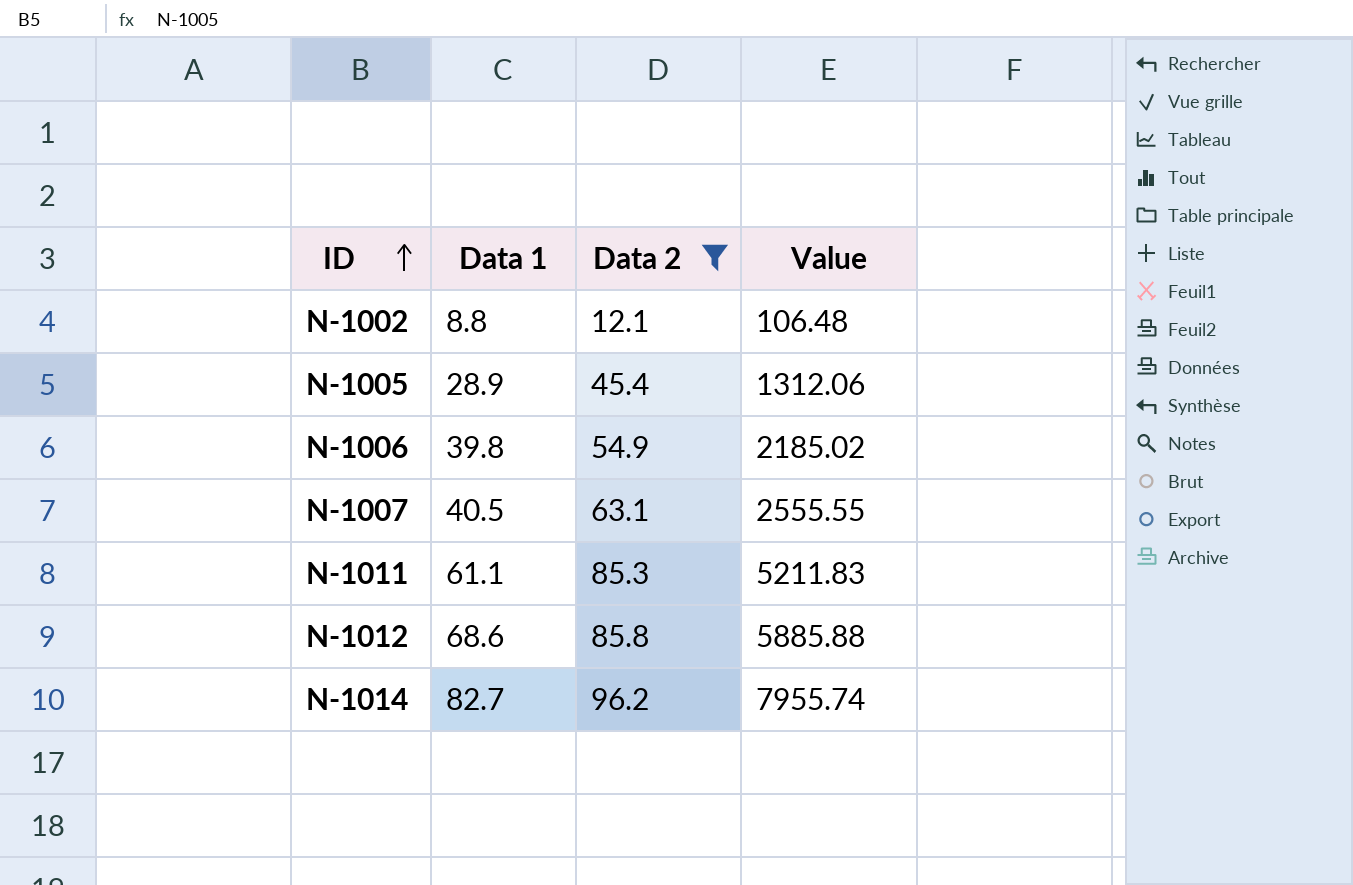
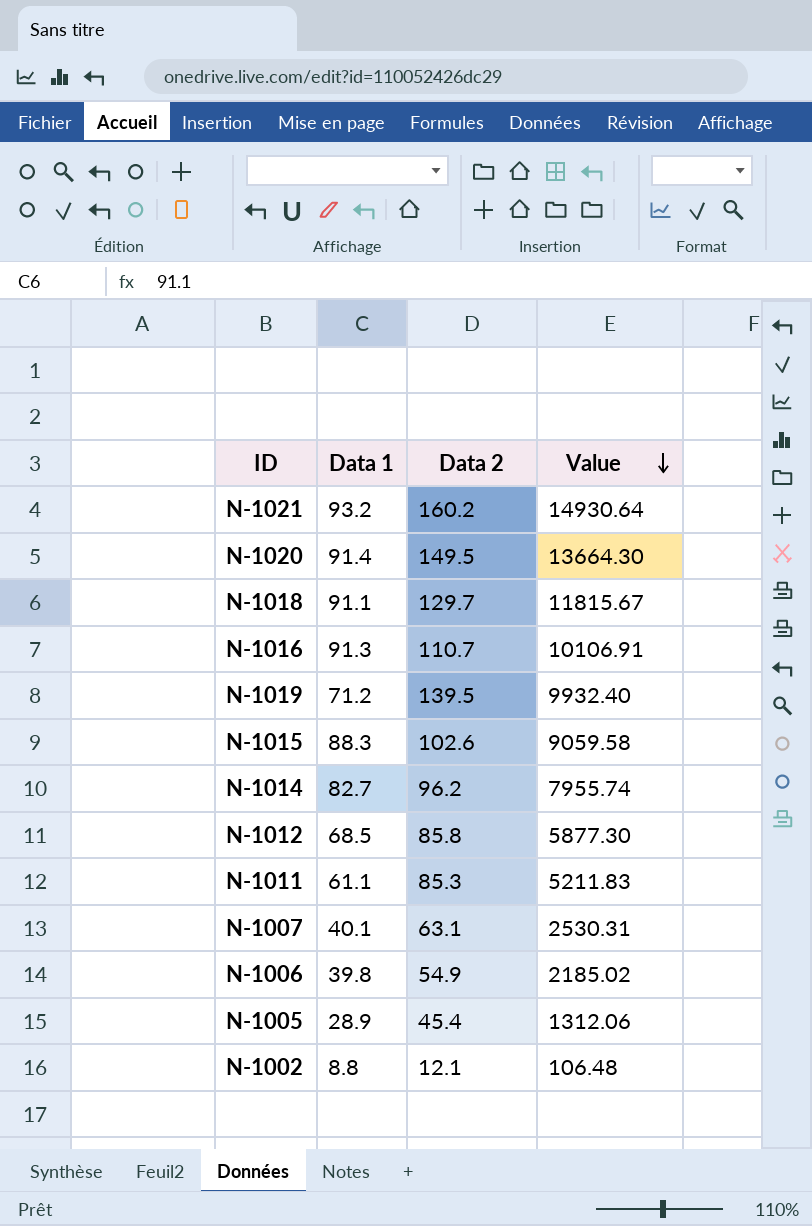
filter: Data 2 <= 96.2 -> none
row order: ID ascending -> Value descending
N-1012 | Data 1: 68.6 -> 68.5
N-1012 | Value: 5885.88 -> 5877.30
N-1007 | Data 1: 40.5 -> 40.1
N-1007 | Value: 2555.55 -> 2530.31

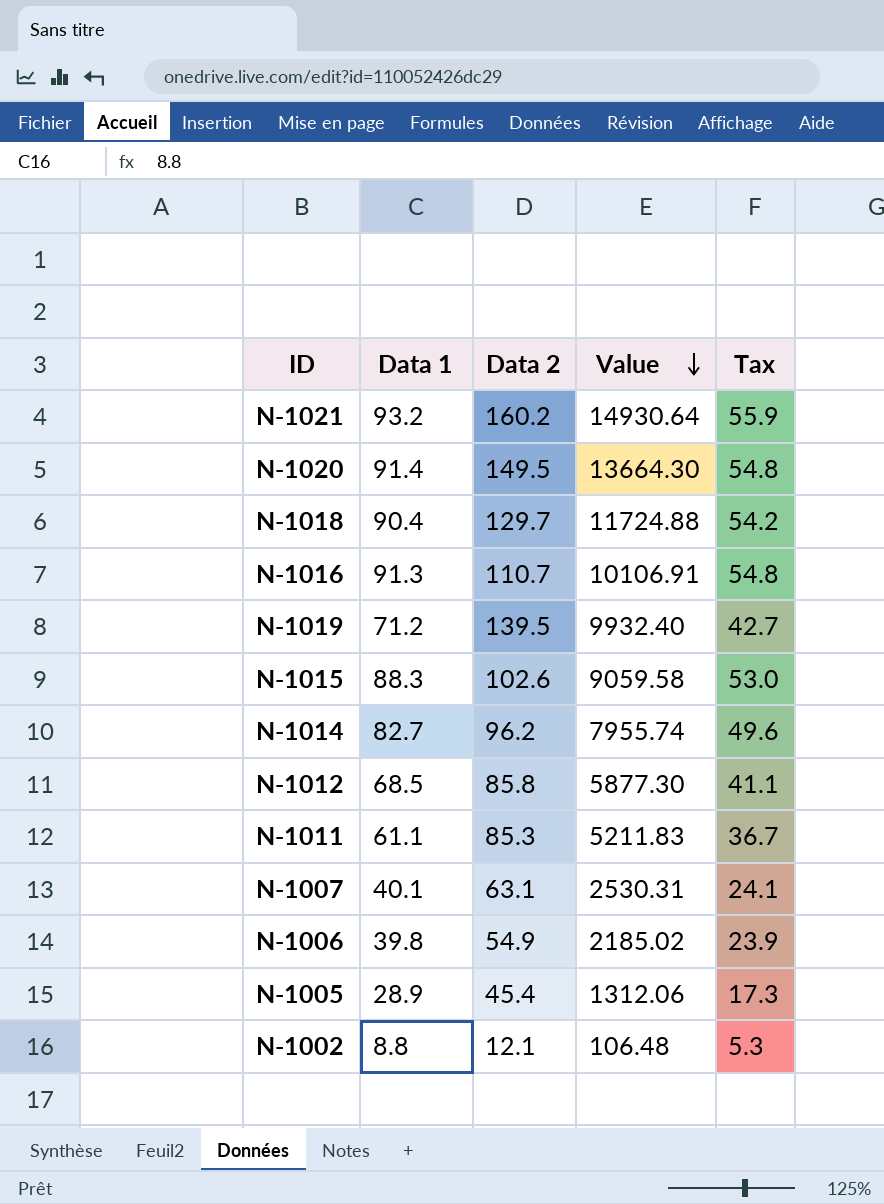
column Tax | formula: none -> [Data 1] * 0.6
N-1018 | Data 1: 91.1 -> 90.4
N-1018 | Value: 11815.67 -> 11724.88

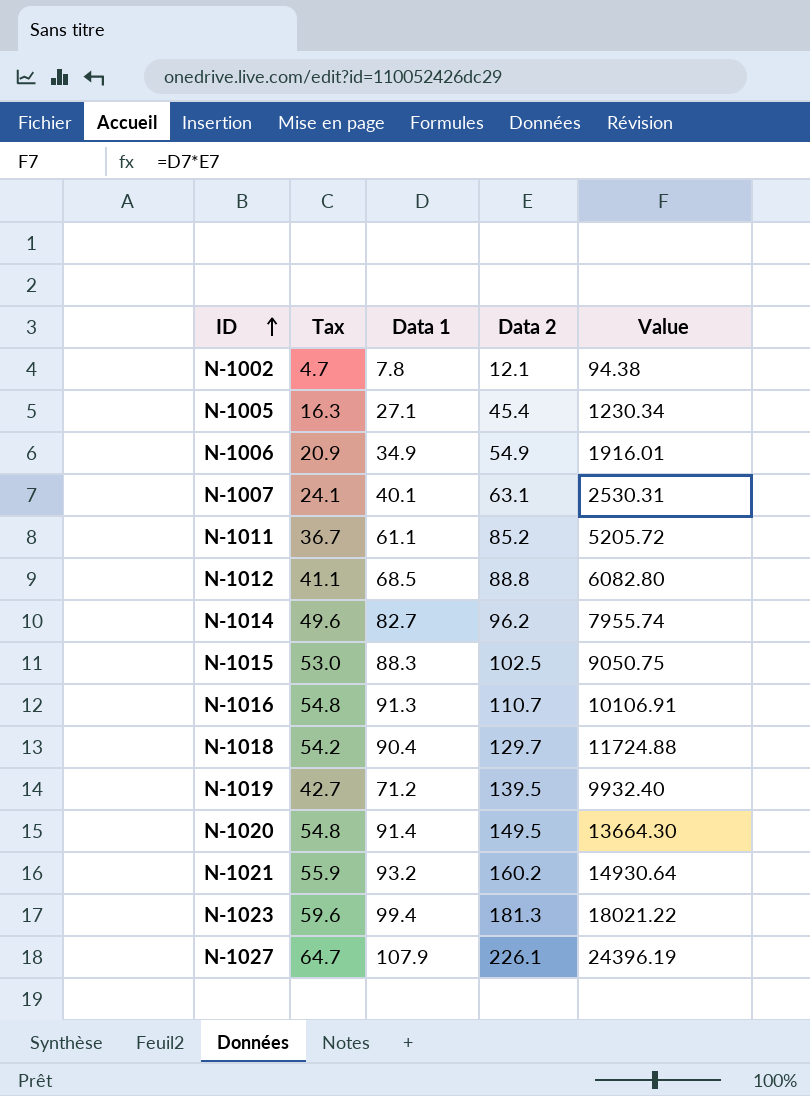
row order: Value descending -> ID ascending
column Tax | position: 5 -> 2
N-1002 | Tax: 5.3 -> 4.7
N-1002 | Data 1: 8.8 -> 7.8
N-1002 | Value: 106.48 -> 94.38
N-1005 | Tax: 17.3 -> 16.3
N-1005 | Data 1: 28.9 -> 27.1
N-1005 | Value: 1312.06 -> 1230.34
N-1006 | Tax: 23.9 -> 20.9
N-1006 | Data 1: 39.8 -> 34.9
N-1006 | Value: 2185.02 -> 1916.01
N-1011 | Data 2: 85.3 -> 85.2
N-1011 | Value: 5211.83 -> 5205.72
N-1012 | Data 2: 85.8 -> 88.8
N-1012 | Value: 5877.30 -> 6082.80
N-1015 | Data 2: 102.6 -> 102.5
N-1015 | Value: 9059.58 -> 9050.75
row N-1023: none -> 59.6 | 99.4 | 181.3 | 18021.22
row N-1027: none -> 64.7 | 107.9 | 226.1 | 24396.19

